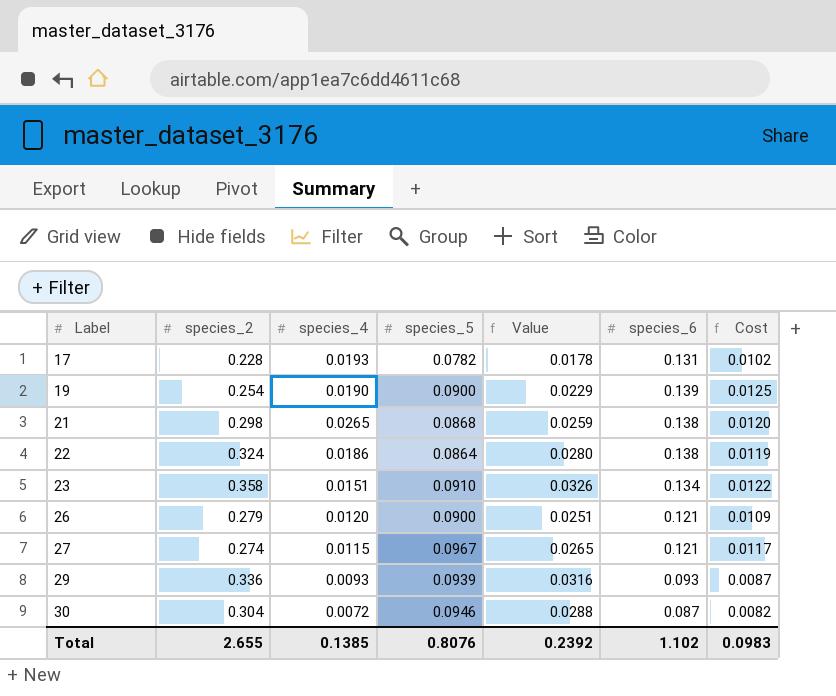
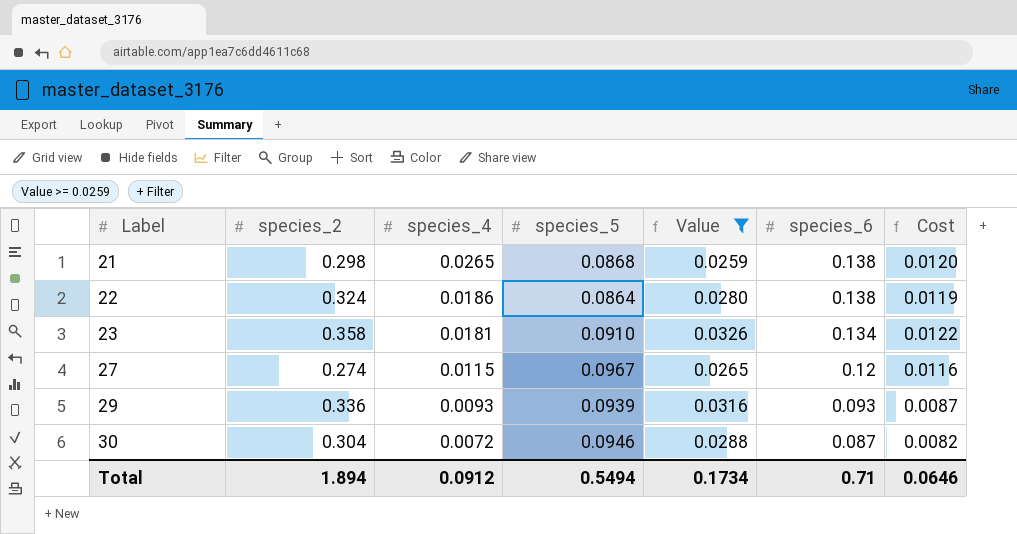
filter: none -> Value >= 0.0259
23 | species_4: 0.0151 -> 0.0181
27 | species_6: 0.121 -> 0.12
27 | Cost: 0.0117 -> 0.0116
Total | species_2: 2.655 -> 1.894
Total | species_4: 0.1385 -> 0.0912
Total | species_5: 0.8076 -> 0.5494
Total | Value: 0.2392 -> 0.1734
Total | species_6: 1.102 -> 0.71
Total | Cost: 0.0983 -> 0.0646

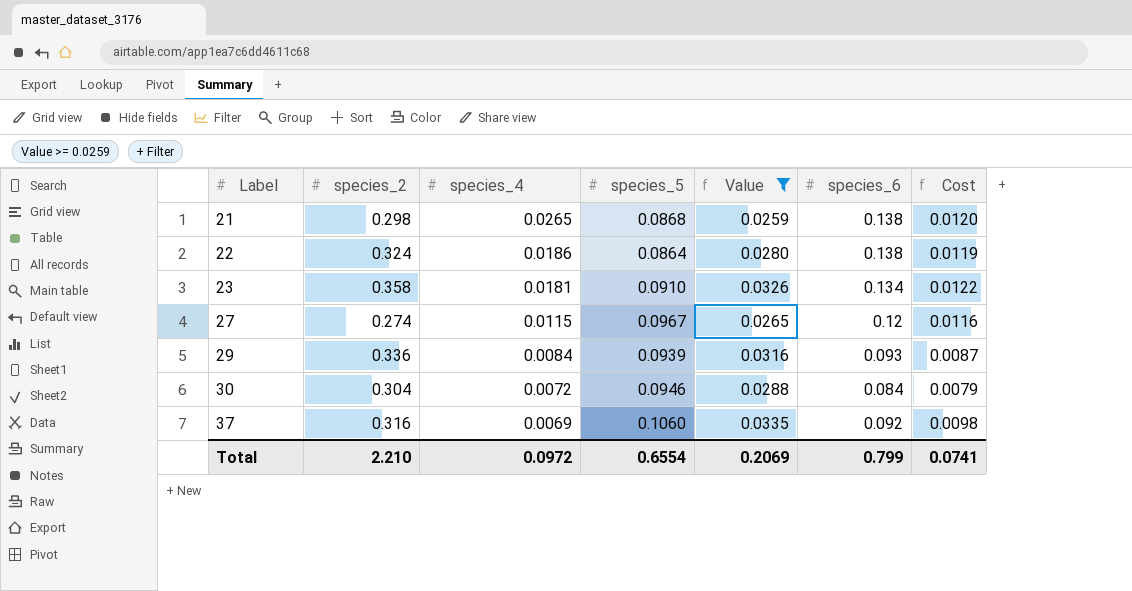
29 | species_4: 0.0093 -> 0.0084
30 | species_6: 0.087 -> 0.084
30 | Cost: 0.0082 -> 0.0079
row 37: none -> 0.316 | 0.0069 | 0.1060 | 0.0335 | 0.092 | 0.0098
Total | species_2: 1.894 -> 2.210
Total | species_4: 0.0912 -> 0.0972
Total | species_5: 0.5494 -> 0.6554
Total | Value: 0.1734 -> 0.2069
Total | species_6: 0.71 -> 0.799
Total | Cost: 0.0646 -> 0.0741

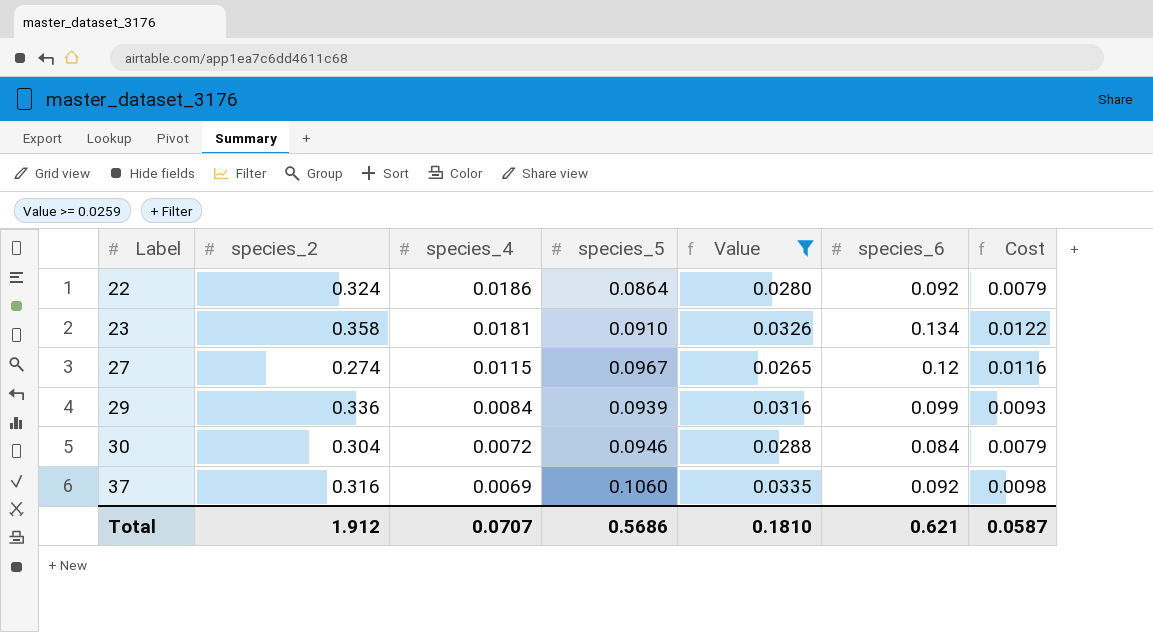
row 21: 0.298 | 0.0265 | 0.0868 | 0.0259 | 0.138 | 0.0120 -> none
22 | species_6: 0.138 -> 0.092
22 | Cost: 0.0119 -> 0.0079
29 | species_6: 0.093 -> 0.099
29 | Cost: 0.0087 -> 0.0093
Total | species_2: 2.210 -> 1.912
Total | species_4: 0.0972 -> 0.0707
Total | species_5: 0.6554 -> 0.5686
Total | Value: 0.2069 -> 0.1810
Total | species_6: 0.799 -> 0.621
Total | Cost: 0.0741 -> 0.0587

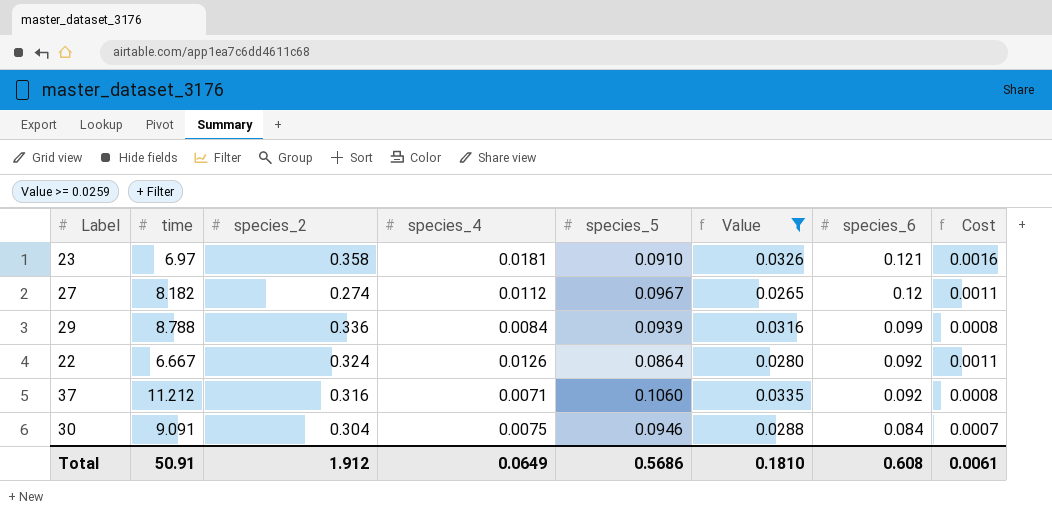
row order: Label ascending -> species_6 descending
column time | position: none -> 2
column Cost | formula: [species_5] * [species_6] -> [species_4] * [species_5]
23 | species_6: 0.134 -> 0.121
27 | species_4: 0.0115 -> 0.0112
22 | species_4: 0.0186 -> 0.0126
37 | species_4: 0.0069 -> 0.0071
30 | species_4: 0.0072 -> 0.0075
Total | species_4: 0.0707 -> 0.0649
Total | species_6: 0.621 -> 0.608
Total | Cost: 0.0587 -> 0.0061

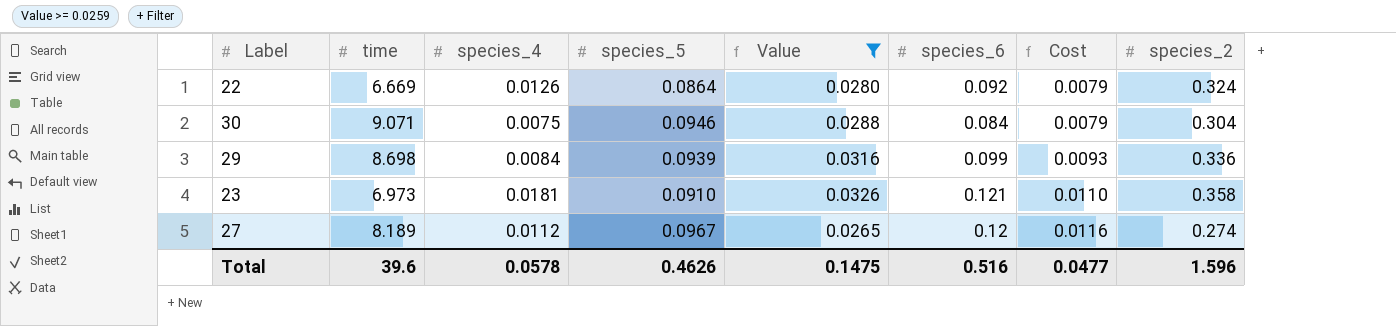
row order: species_6 descending -> Cost ascending
column Cost | formula: [species_4] * [species_5] -> [species_5] * [species_6]
column species_2 | position: 3 -> 8
row 37: 11.212 | 0.316 | 0.0071 | 0.1060 | 0.0335 | 0.092 | 0.0008 -> none
22 | time: 6.667 -> 6.669
30 | time: 9.091 -> 9.071
29 | time: 8.788 -> 8.698
23 | time: 6.97 -> 6.973
27 | time: 8.182 -> 8.189
Total | time: 50.91 -> 39.6
Total | species_4: 0.0649 -> 0.0578
Total | species_5: 0.5686 -> 0.4626
Total | Value: 0.1810 -> 0.1475
Total | species_6: 0.608 -> 0.516
Total | Cost: 0.0061 -> 0.0477
Total | species_2: 1.912 -> 1.596

